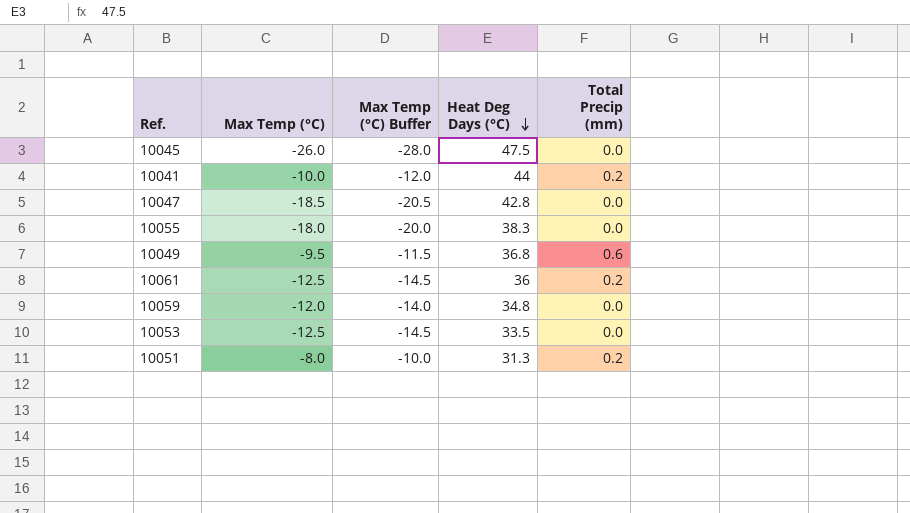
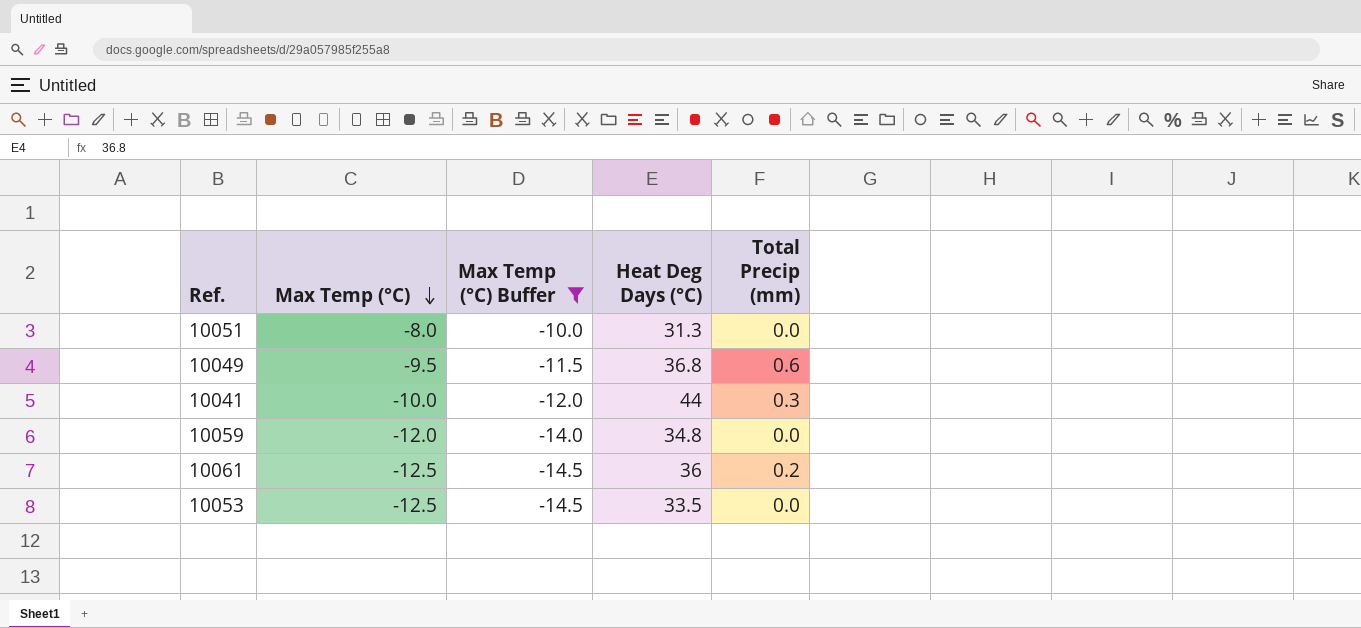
filter: none -> Max Temp (°C) Buffer >= -14.5
row order: Heat Deg Days (°C) descending -> Max Temp (°C) descending
10051 | Total Precip (mm): 0.2 -> 0.0
10041 | Total Precip (mm): 0.2 -> 0.3

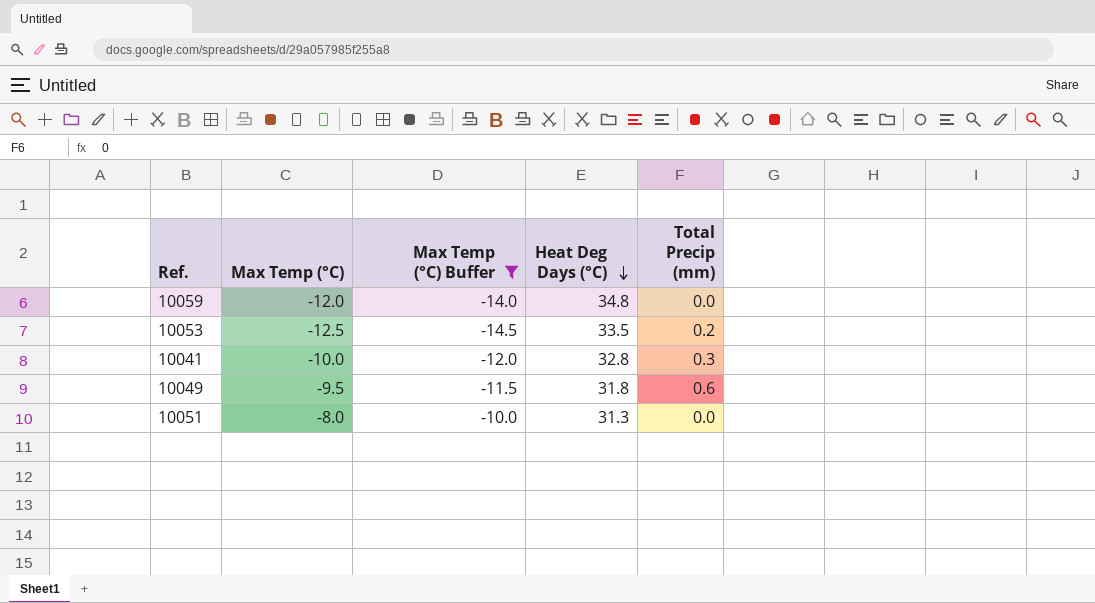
row order: Max Temp (°C) descending -> Heat Deg Days (°C) descending
row 10061: -12.5 | -14.5 | 36 | 0.2 -> none
10053 | Total Precip (mm): 0.0 -> 0.2
10041 | Heat Deg Days (°C): 44 -> 32.8
10049 | Heat Deg Days (°C): 36.8 -> 31.8

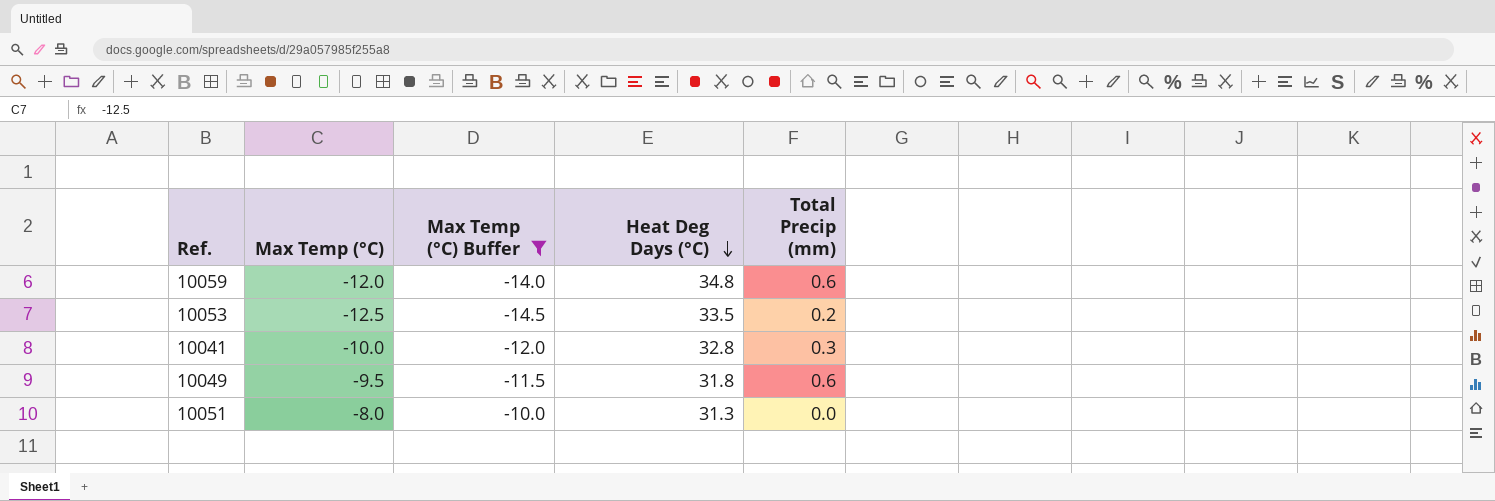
10059 | Total Precip (mm): 0.0 -> 0.6

